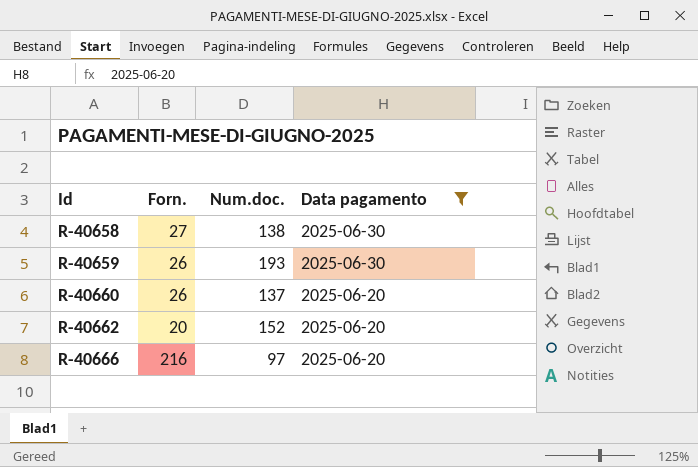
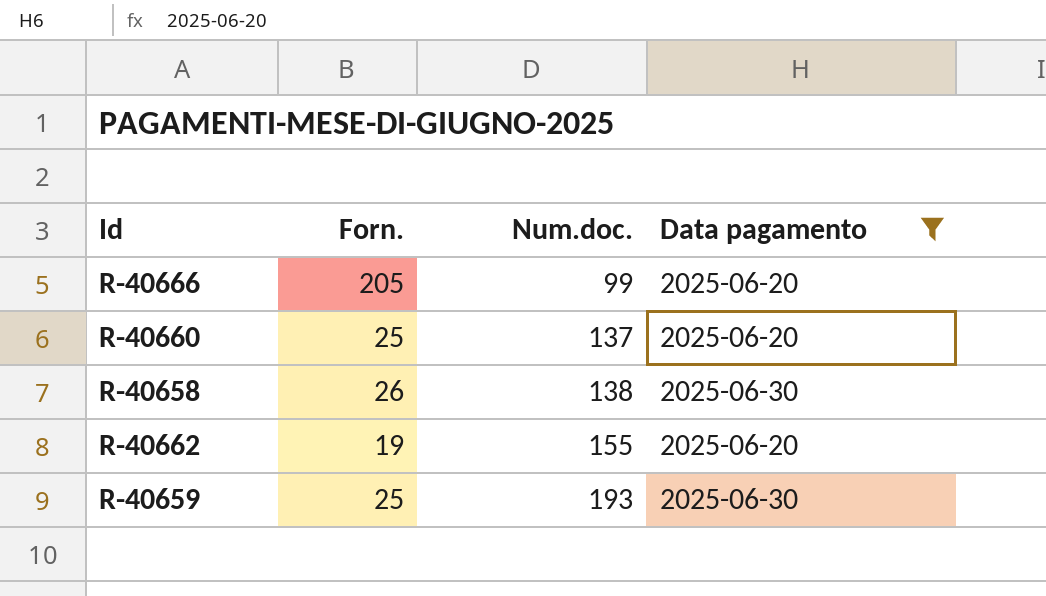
row order: Id ascending -> Num.doc. ascending
R-40666 | Forn.: 216 -> 205
R-40666 | Num.doc.: 97 -> 99
R-40660 | Forn.: 26 -> 25
R-40658 | Forn.: 27 -> 26
R-40662 | Forn.: 20 -> 19
R-40662 | Num.doc.: 152 -> 155
R-40659 | Forn.: 26 -> 25

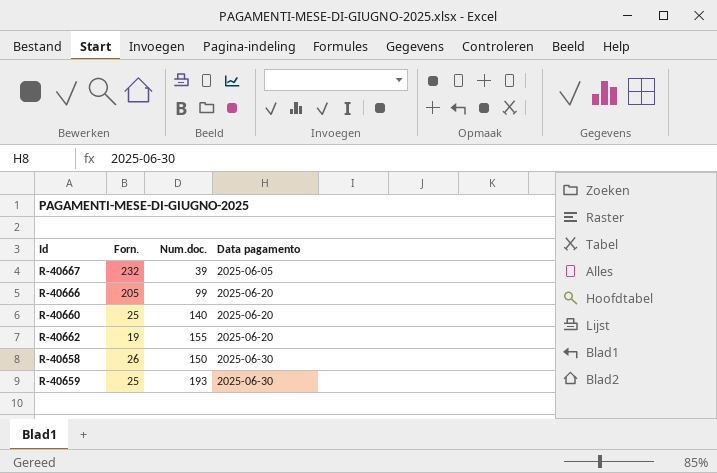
filter: Data pagamento != 2025-06-05 -> none
row order: Num.doc. ascending -> Data pagamento ascending
R-40660 | Num.doc.: 137 -> 140
R-40658 | Num.doc.: 138 -> 150

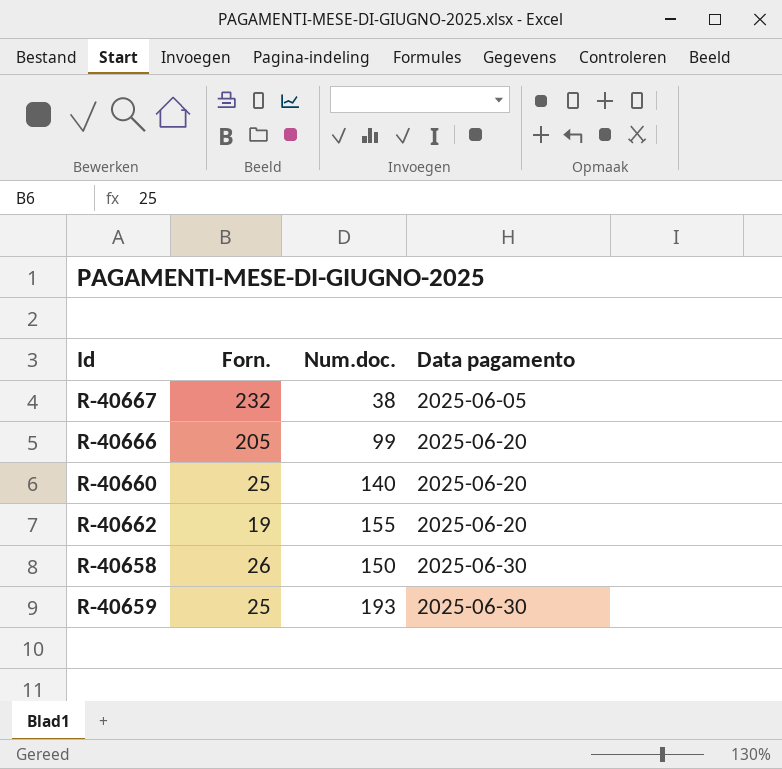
R-40667 | Num.doc.: 39 -> 38

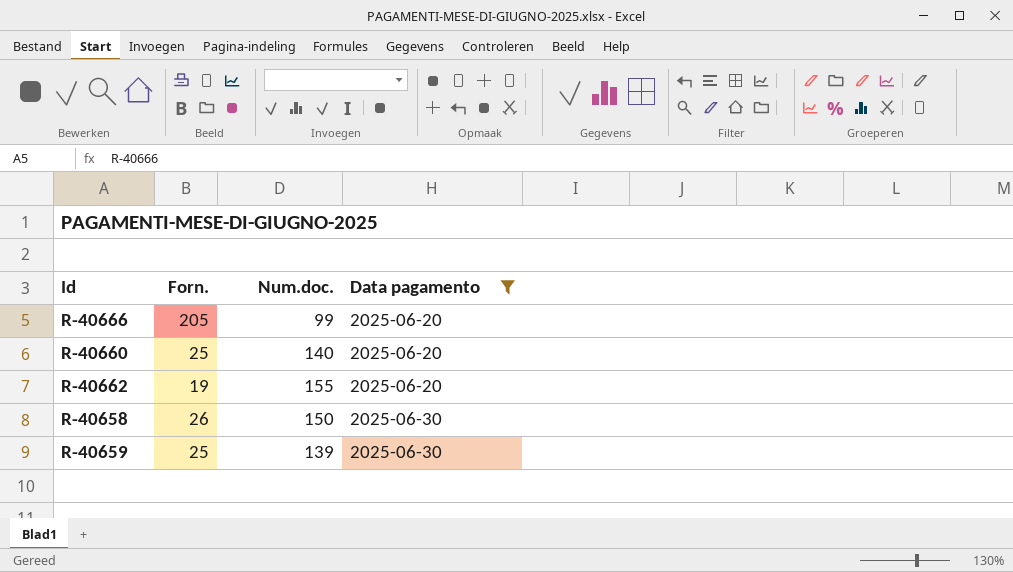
filter: none -> Data pagamento != 2025-06-05
R-40659 | Num.doc.: 193 -> 139

